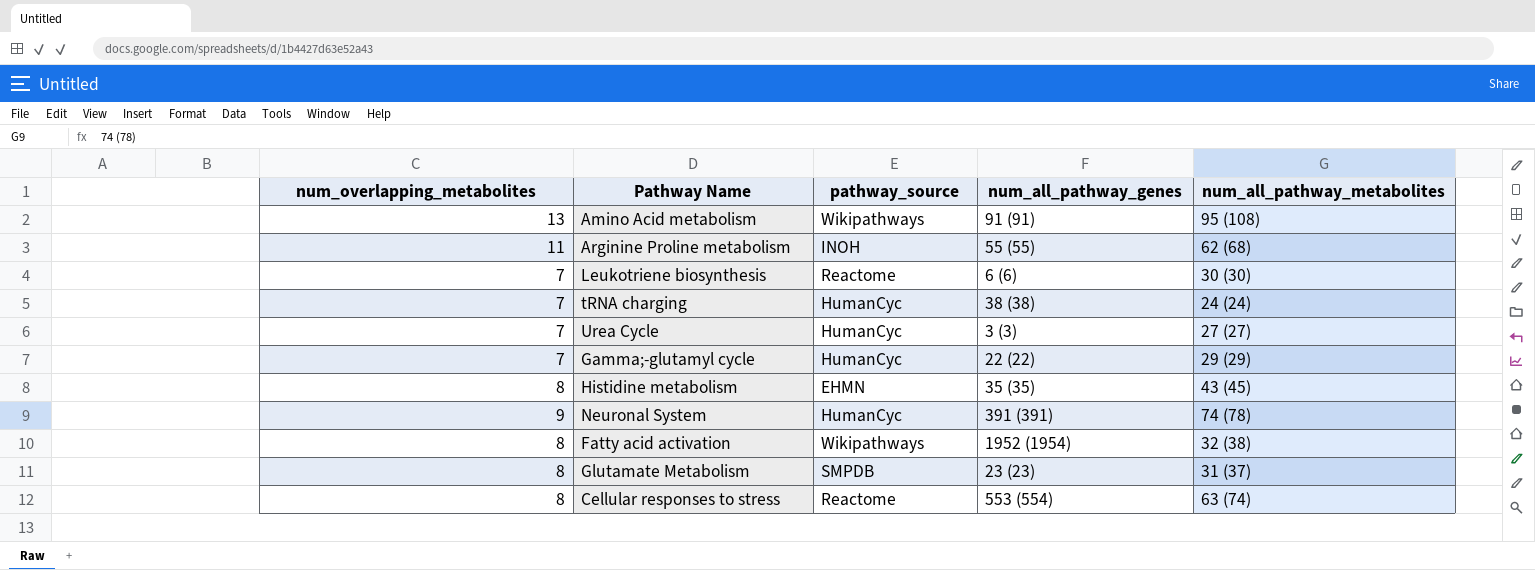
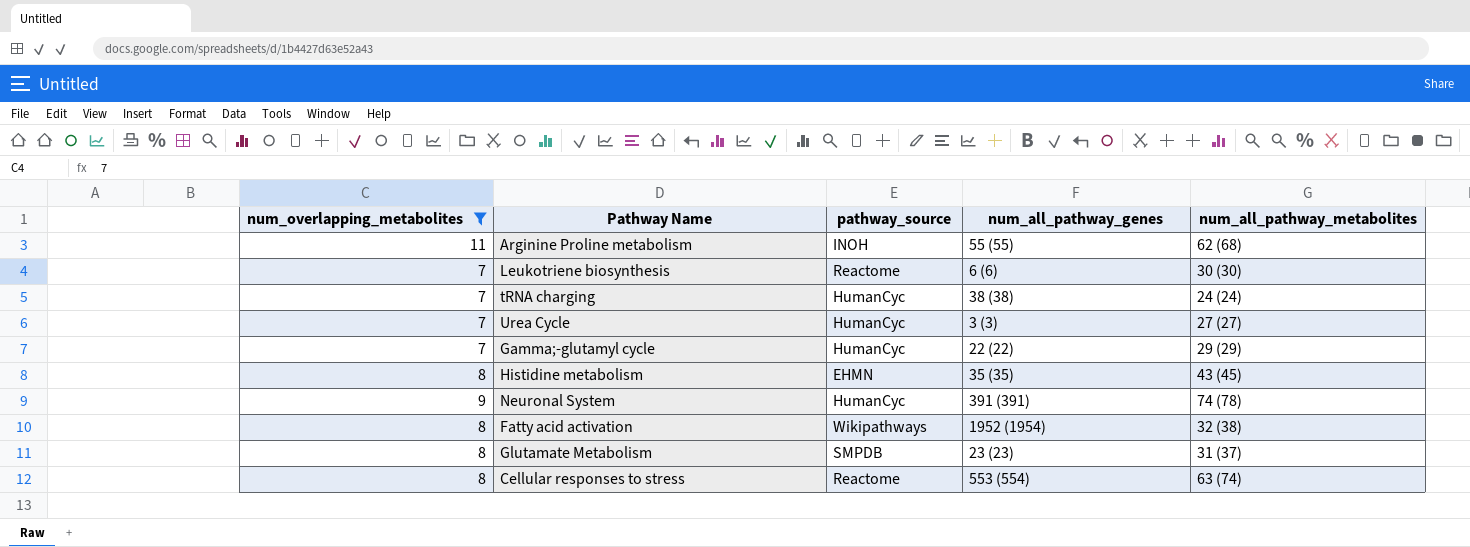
filter: none -> num_overlapping_metabolites != 13

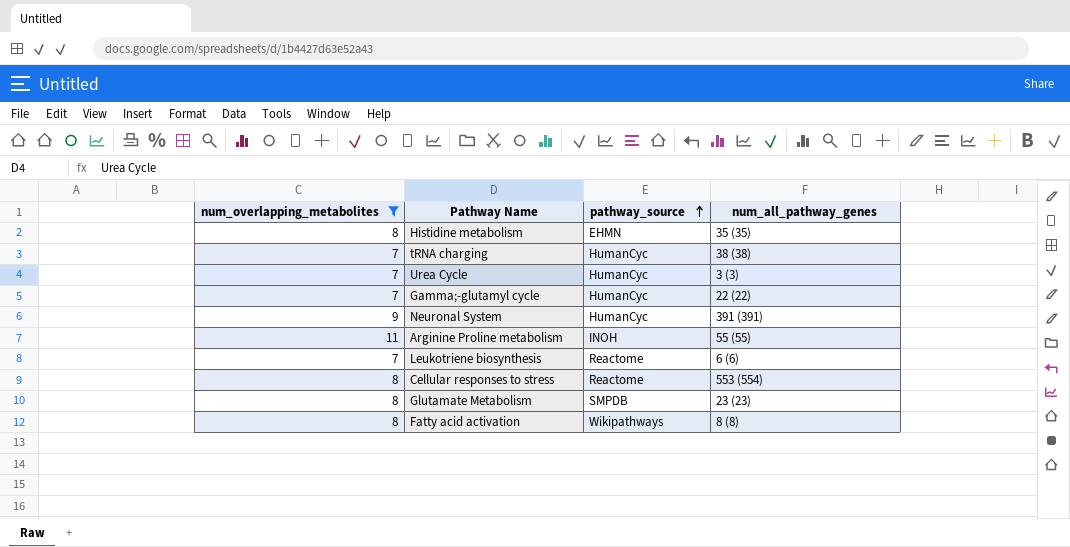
row order: none -> pathway_source ascending
column num_all_pathway_metabolites | position: 5 -> none
Fatty acid activation | num_all_pathway_genes: 1952 (1954) -> 8 (8)

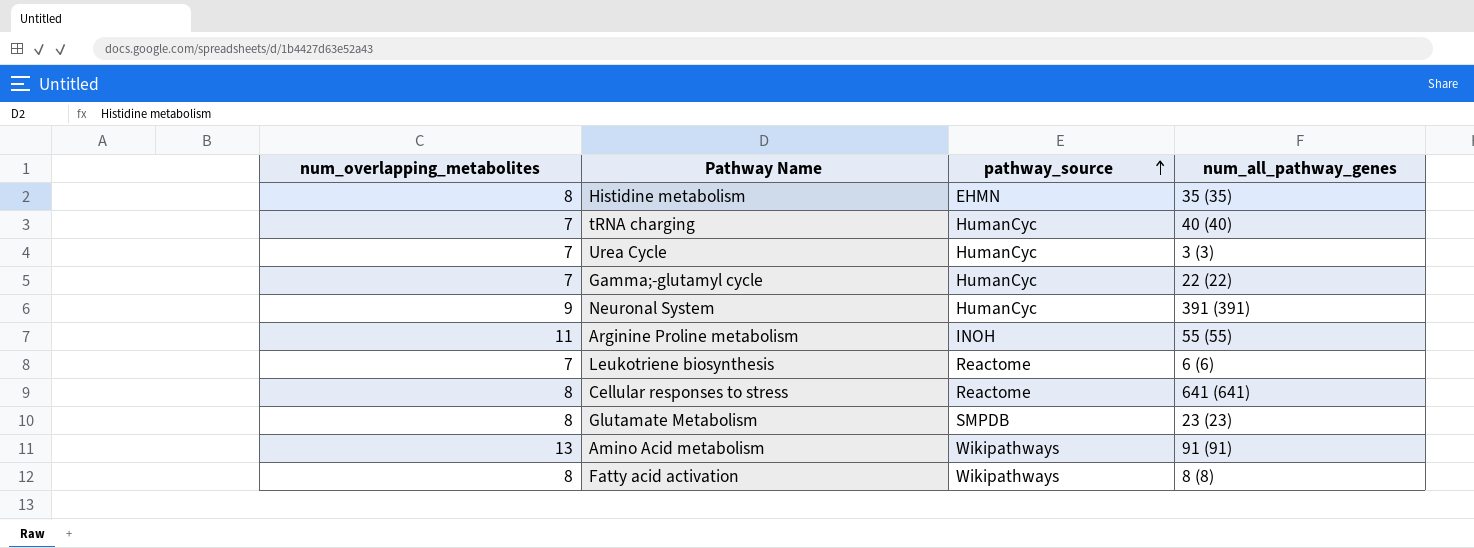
filter: num_overlapping_metabolites != 13 -> none
tRNA charging | num_all_pathway_genes: 38 (38) -> 40 (40)
Cellular responses to stress | num_all_pathway_genes: 553 (554) -> 641 (641)

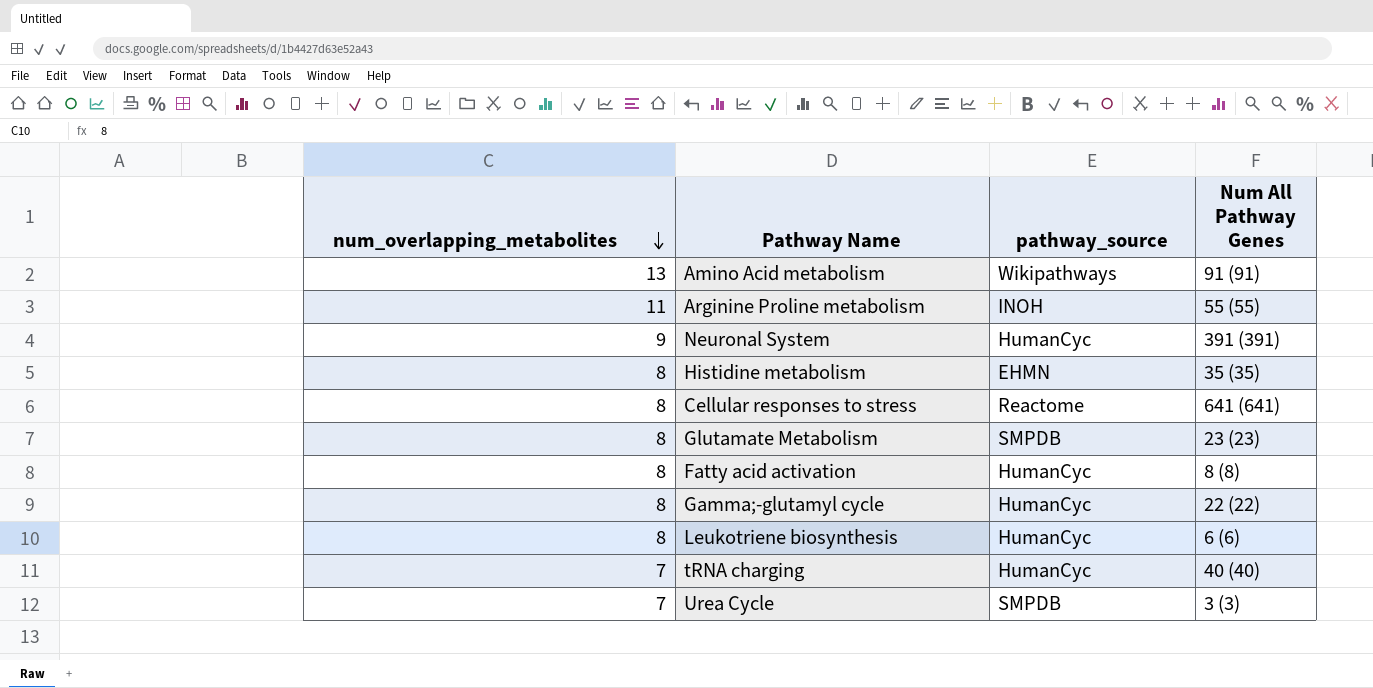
row order: pathway_source ascending -> num_overlapping_metabolites descending
column name: num_all_pathway_genes -> Num All Pathway Genes
Fatty acid activation | pathway_source: Wikipathways -> HumanCyc
Gamma;-glutamyl cycle | num_overlapping_metabolites: 7 -> 8
Leukotriene biosynthesis | num_overlapping_metabolites: 7 -> 8
Leukotriene biosynthesis | pathway_source: Reactome -> HumanCyc
Urea Cycle | pathway_source: HumanCyc -> SMPDB

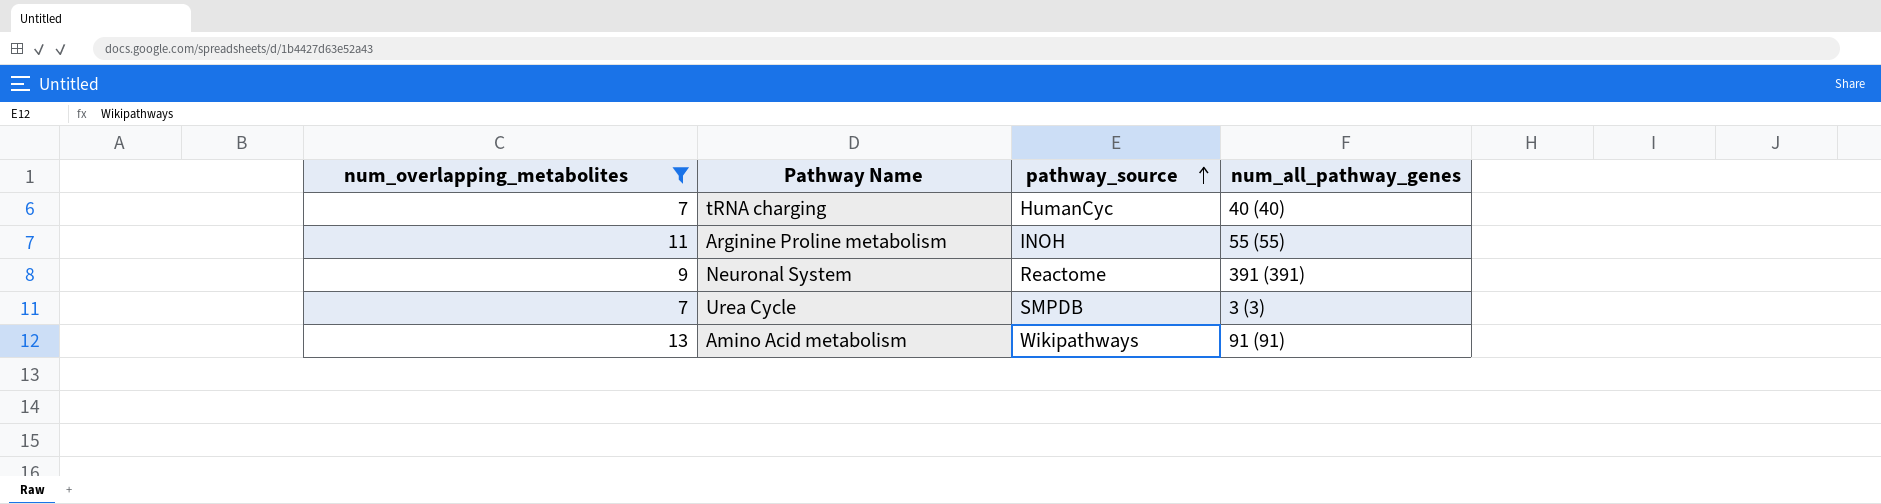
filter: none -> num_overlapping_metabolites != 8
row order: num_overlapping_metabolites descending -> pathway_source ascending
column name: Num All Pathway Genes -> num_all_pathway_genes
Neuronal System | pathway_source: HumanCyc -> Reactome

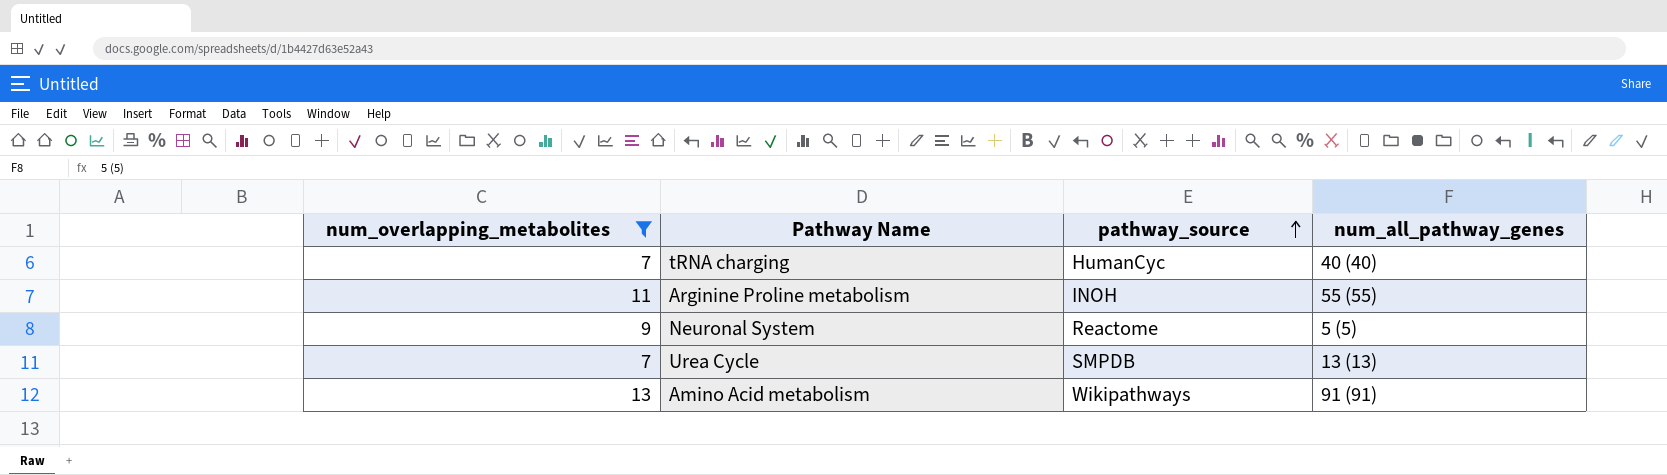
Neuronal System | num_all_pathway_genes: 391 (391) -> 5 (5)
Urea Cycle | num_all_pathway_genes: 3 (3) -> 13 (13)

